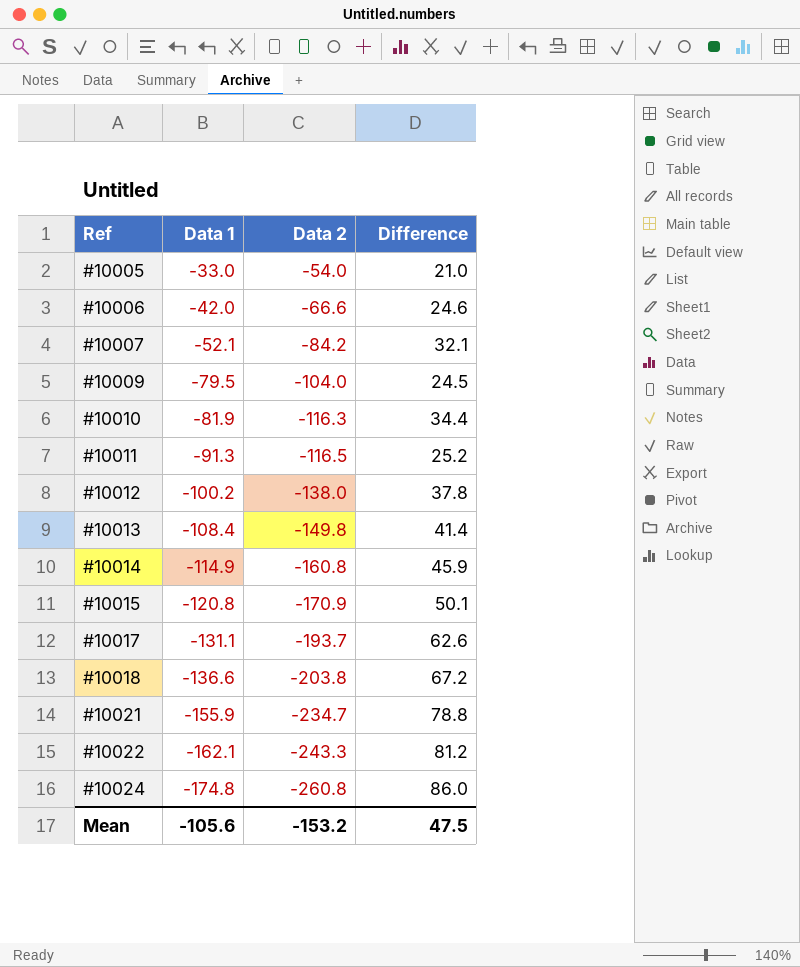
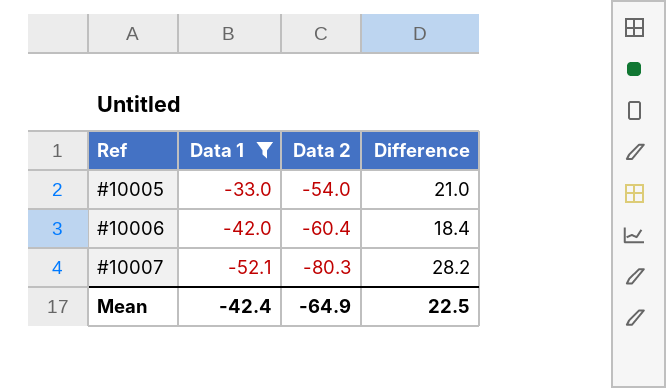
filter: none -> Data 1 >= -52.1
#10006 | Data 2: -66.6 -> -60.4
#10006 | Difference: 24.6 -> 18.4
#10007 | Data 2: -84.2 -> -80.3
#10007 | Difference: 32.1 -> 28.2
Mean | Data 1: -105.6 -> -42.4
Mean | Data 2: -153.2 -> -64.9
Mean | Difference: 47.5 -> 22.5

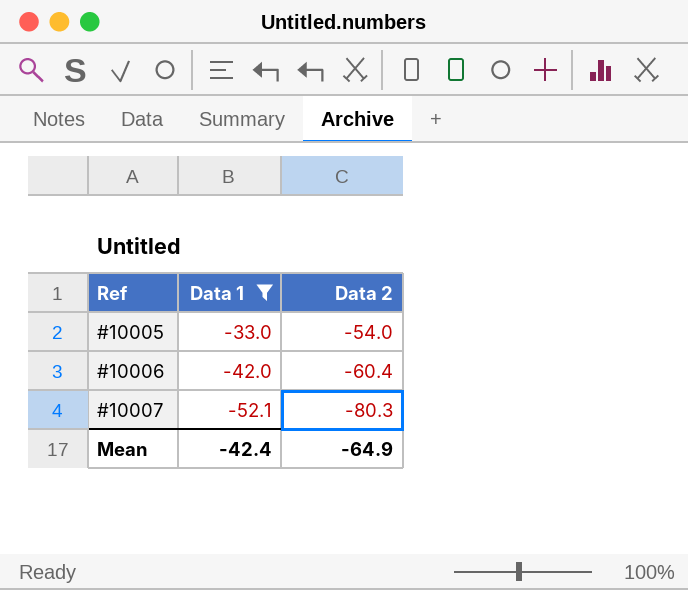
column Difference | formula: [Data 1] - [Data 2] -> none

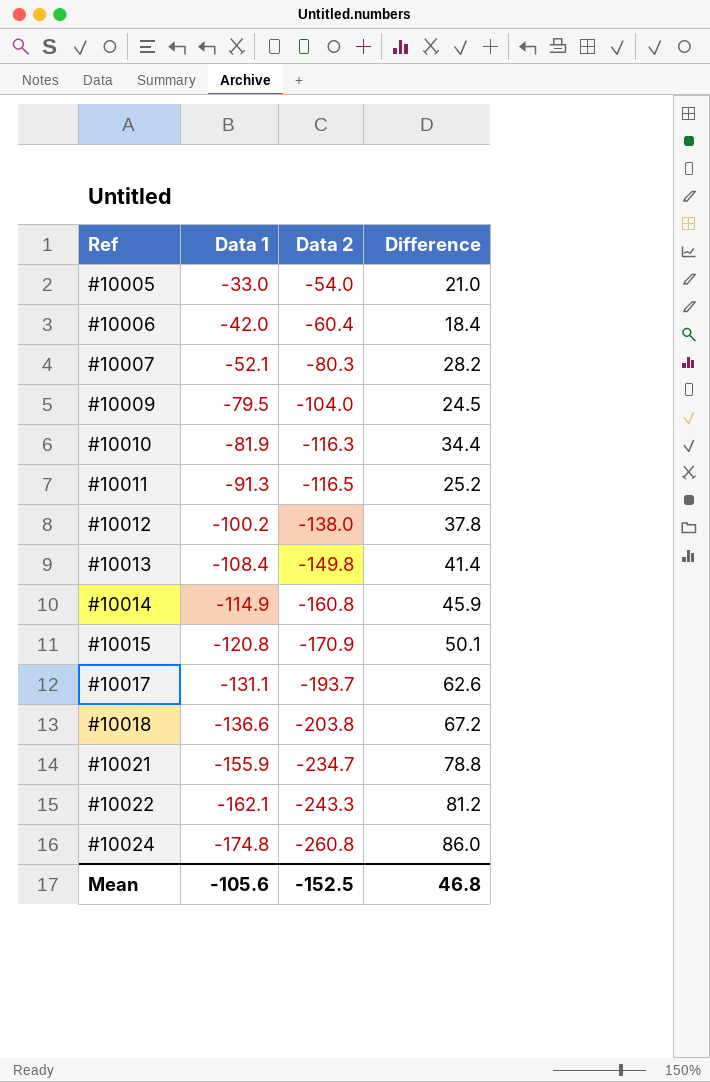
filter: Data 1 >= -52.1 -> none
column Difference | formula: none -> [Data 1] - [Data 2]
Mean | Data 1: -42.4 -> -105.6
Mean | Data 2: -64.9 -> -152.5

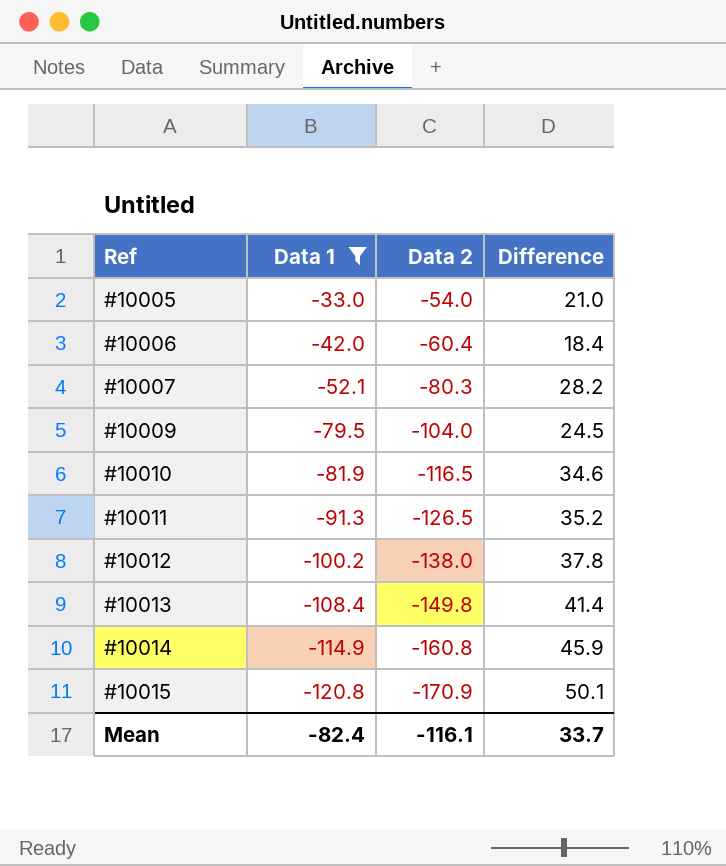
filter: none -> Data 1 >= -120.8
#10010 | Data 2: -116.3 -> -116.5
#10010 | Difference: 34.4 -> 34.6
#10011 | Data 2: -116.5 -> -126.5
#10011 | Difference: 25.2 -> 35.2
Mean | Data 1: -105.6 -> -82.4
Mean | Data 2: -152.5 -> -116.1
Mean | Difference: 46.8 -> 33.7

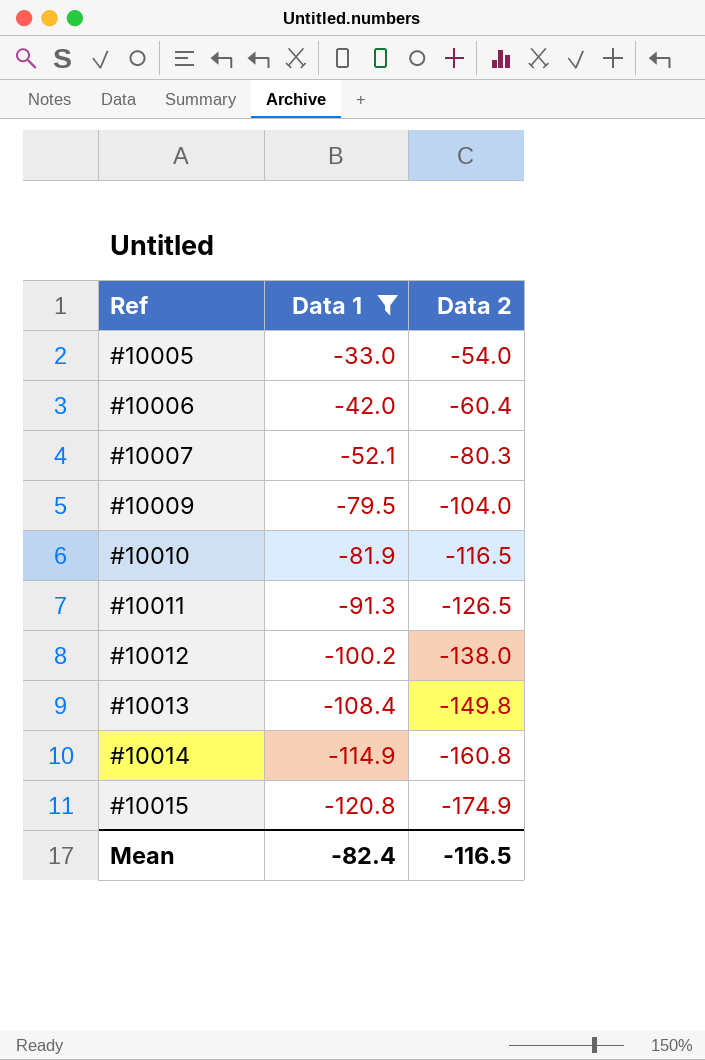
column Difference | formula: [Data 1] - [Data 2] -> none
#10015 | Data 2: -170.9 -> -174.9
Mean | Data 2: -116.1 -> -116.5

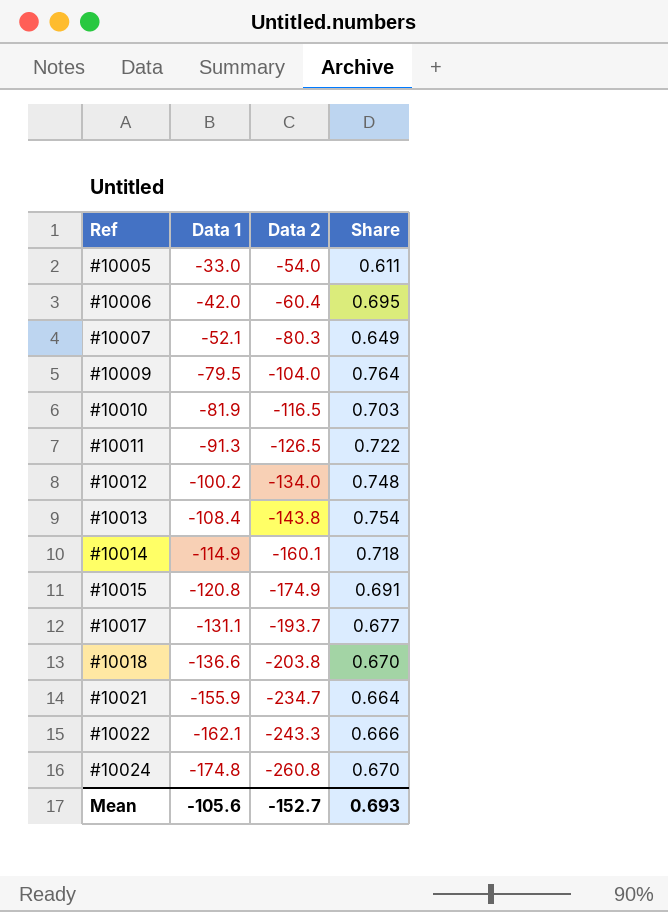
filter: Data 1 >= -120.8 -> none
column Share | formula: none -> [Data 1] / [Data 2]
#10012 | Data 2: -138.0 -> -134.0
#10013 | Data 2: -149.8 -> -143.8
#10014 | Data 2: -160.8 -> -160.1
Mean | Data 1: -82.4 -> -105.6
Mean | Data 2: -116.5 -> -152.7

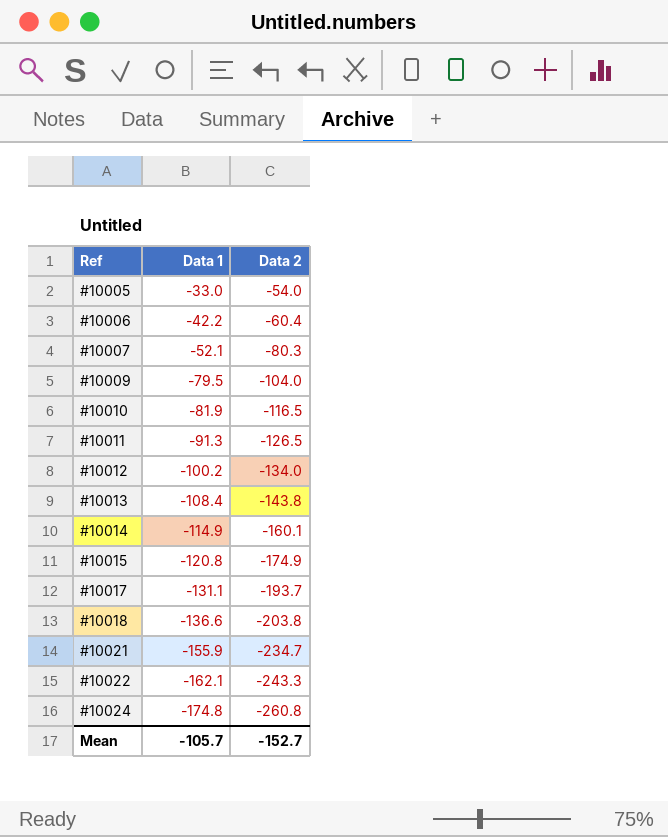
column Share | formula: [Data 1] / [Data 2] -> none
#10006 | Data 1: -42.0 -> -42.2
Mean | Data 1: -105.6 -> -105.7

